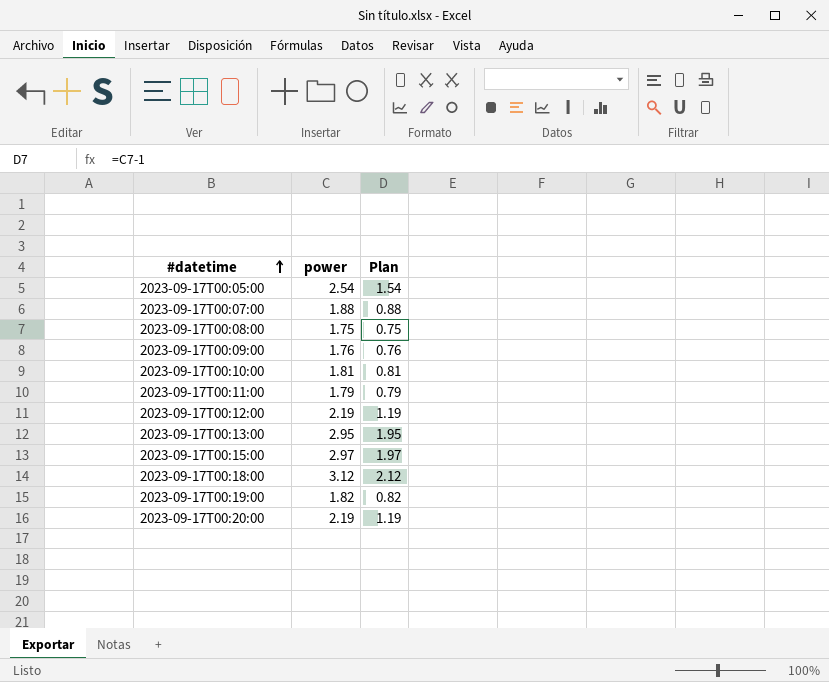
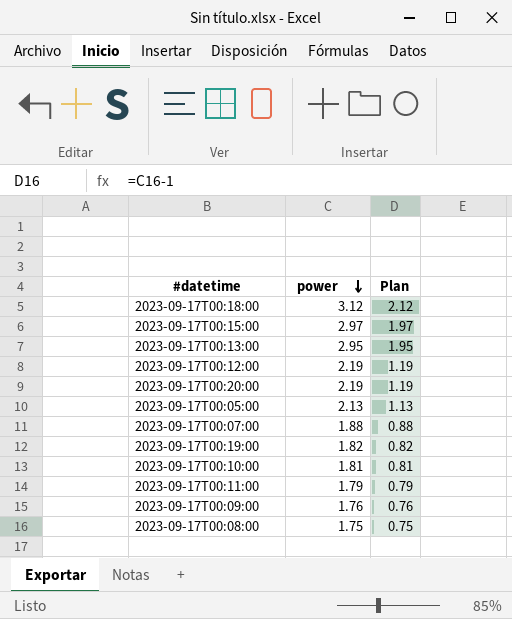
row order: #datetime ascending -> power descending
2023-09-17T00:05:00 | power: 2.54 -> 2.13
2023-09-17T00:05:00 | Plan: 1.54 -> 1.13

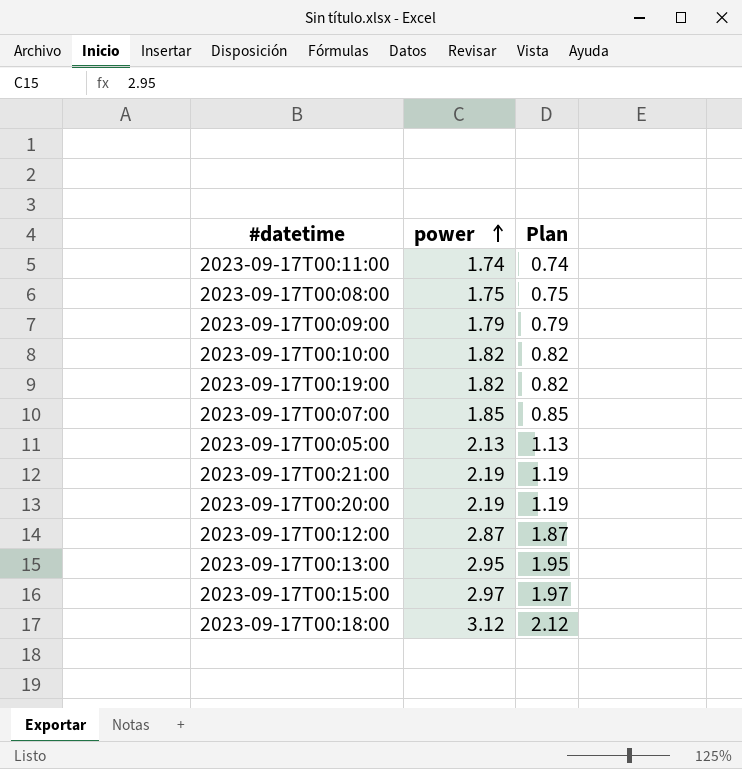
row order: power descending -> power ascending
2023-09-17T00:11:00 | power: 1.79 -> 1.74
2023-09-17T00:11:00 | Plan: 0.79 -> 0.74
2023-09-17T00:09:00 | power: 1.76 -> 1.79
2023-09-17T00:09:00 | Plan: 0.76 -> 0.79
2023-09-17T00:10:00 | power: 1.81 -> 1.82
2023-09-17T00:10:00 | Plan: 0.81 -> 0.82
2023-09-17T00:07:00 | power: 1.88 -> 1.85
2023-09-17T00:07:00 | Plan: 0.88 -> 0.85
row 2023-09-17T00:21:00: none -> 2.19 | 1.19
2023-09-17T00:12:00 | power: 2.19 -> 2.87
2023-09-17T00:12:00 | Plan: 1.19 -> 1.87

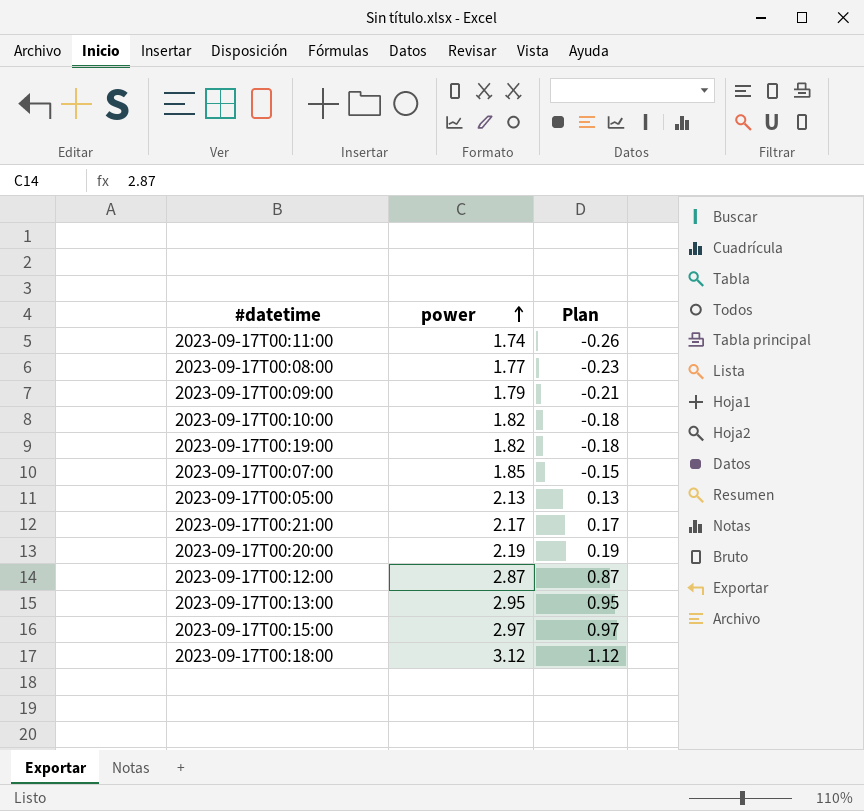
column Plan | formula: [power] - 1 -> [power] - 2
2023-09-17T00:08:00 | power: 1.75 -> 1.77
2023-09-17T00:21:00 | power: 2.19 -> 2.17

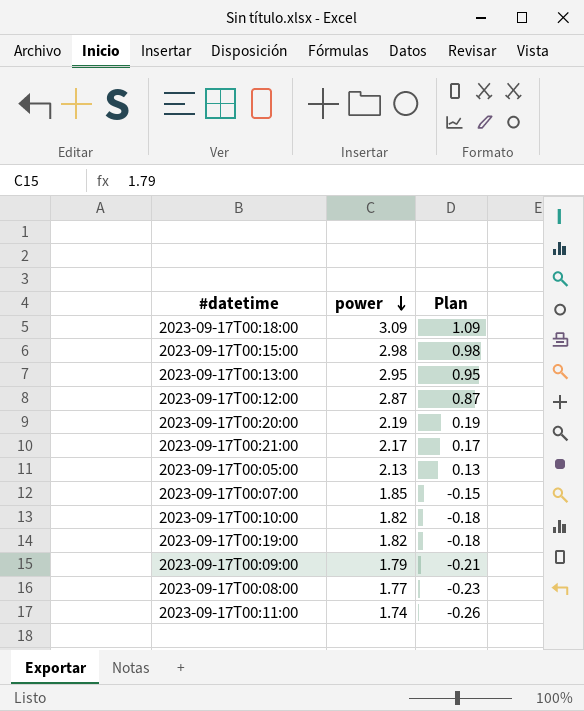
row order: power ascending -> power descending
2023-09-17T00:18:00 | power: 3.12 -> 3.09
2023-09-17T00:18:00 | Plan: 1.12 -> 1.09
2023-09-17T00:15:00 | power: 2.97 -> 2.98
2023-09-17T00:15:00 | Plan: 0.97 -> 0.98

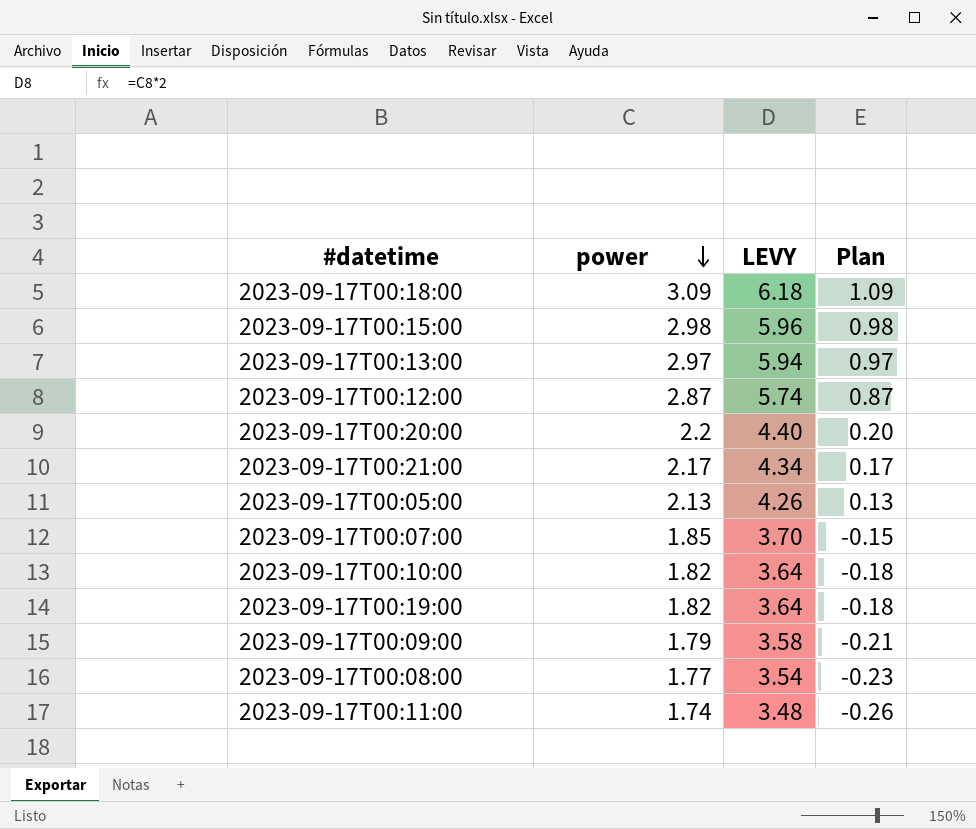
column LEVY | formula: none -> [power] * 2
2023-09-17T00:13:00 | power: 2.95 -> 2.97
2023-09-17T00:13:00 | Plan: 0.95 -> 0.97
2023-09-17T00:20:00 | power: 2.19 -> 2.2
2023-09-17T00:20:00 | Plan: 0.19 -> 0.20

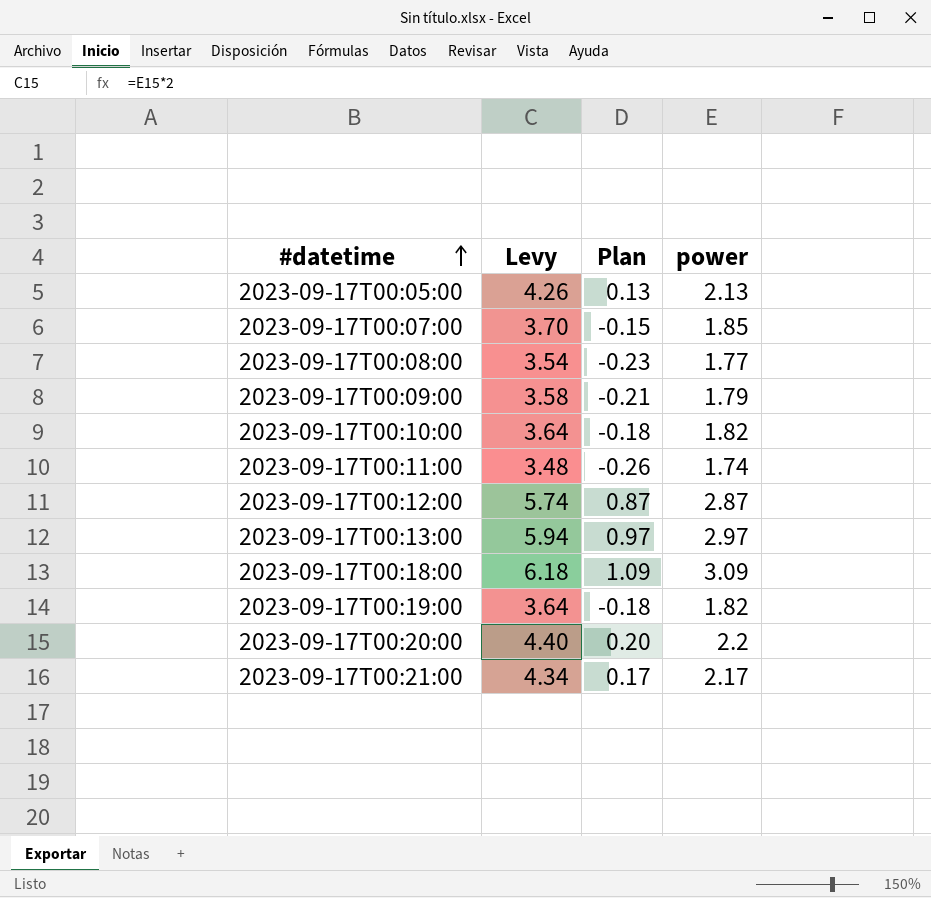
row order: power descending -> #datetime ascending
column name: LEVY -> Levy
column power | position: 2 -> 4
row 2023-09-17T00:15:00: 2.98 | 5.96 | 0.98 -> none

